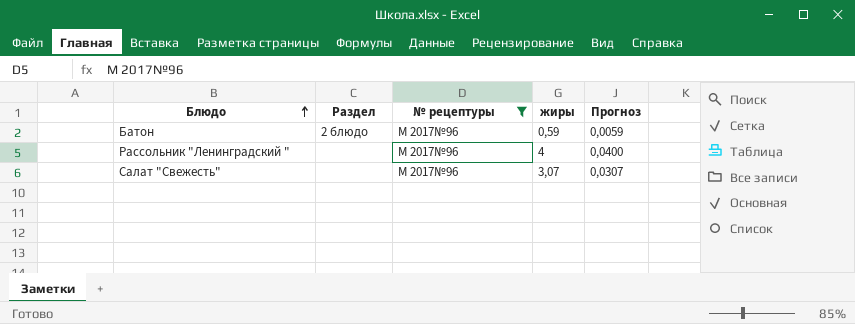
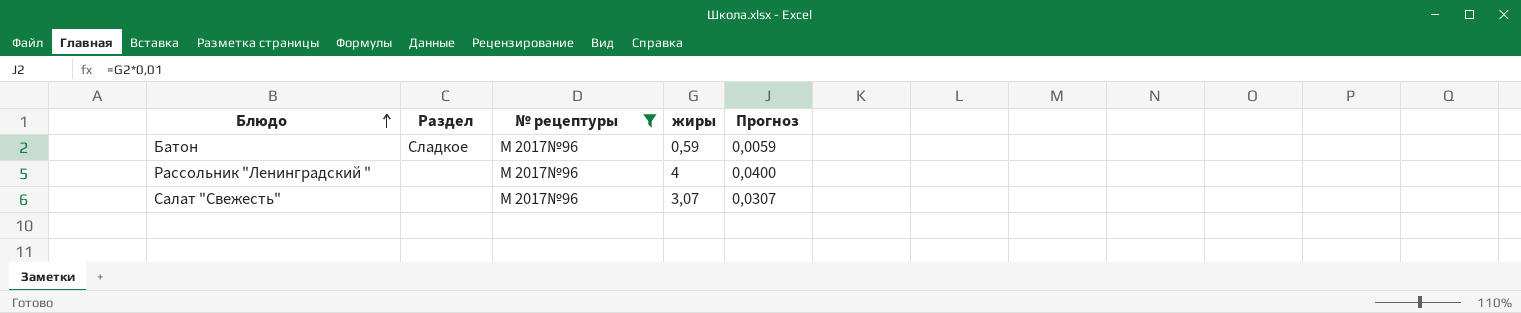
Батон | Раздел: 2 блюдо -> Сладкое

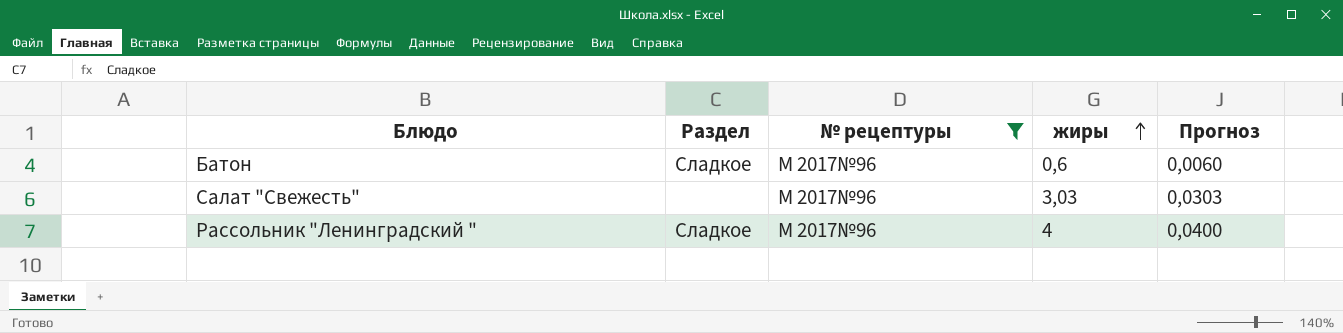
row order: Блюдо ascending -> жиры ascending
Батон | жиры: 0,59 -> 0,6
Батон | Прогноз: 0,0059 -> 0,0060
Салат "Свежесть" | жиры: 3,07 -> 3,03
Салат "Свежесть" | Прогноз: 0,0307 -> 0,0303
Рассольник "Ленинградский " | Раздел: none -> Сладкое

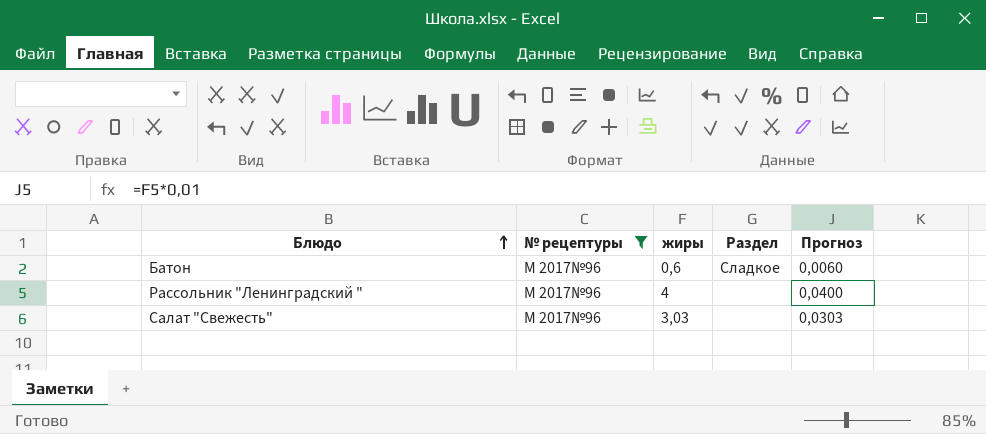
row order: жиры ascending -> Блюдо ascending
column Раздел | position: 2 -> 4
Рассольник "Ленинградский " | Раздел: Сладкое -> none

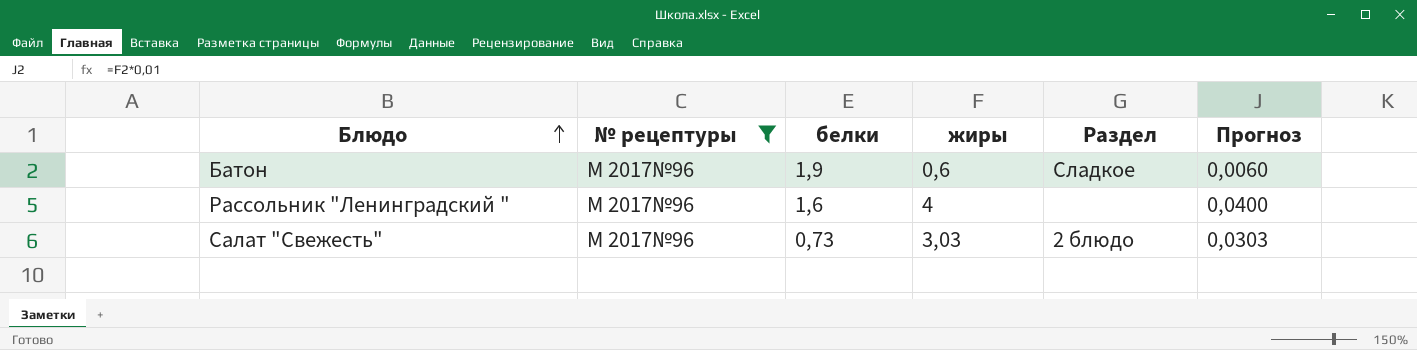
column белки | position: none -> 3
Салат "Свежесть" | Раздел: none -> 2 блюдо

